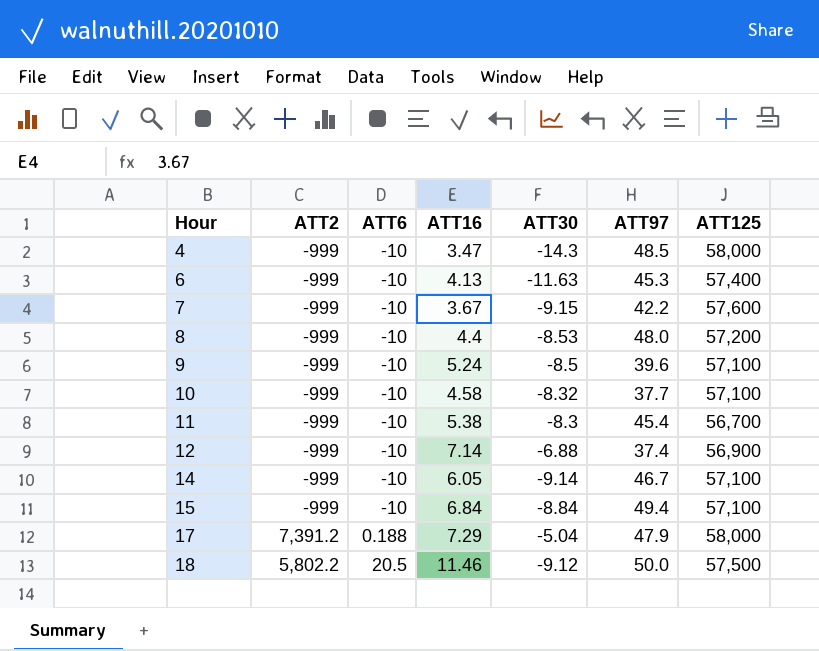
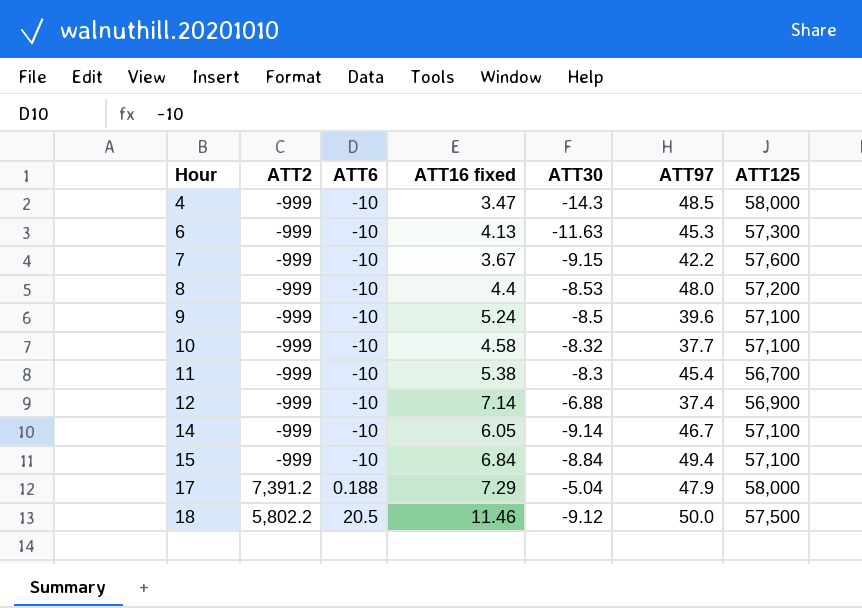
column name: ATT16 -> ATT16 fixed
6 | ATT125: 57,400 -> 57,300

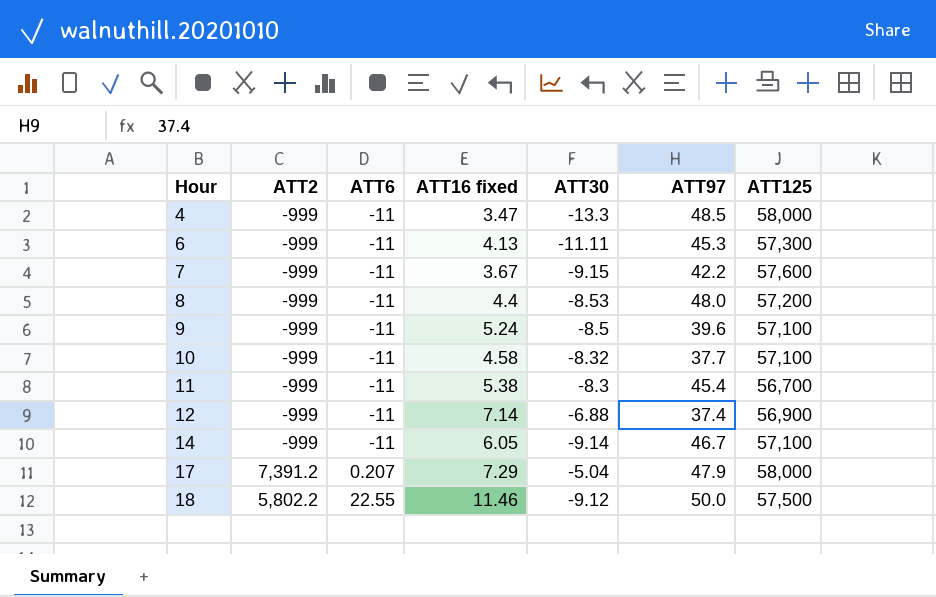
row 15: -999 | -10 | 6.84 | -8.84 | 49.4 | 57,100 -> none
4 | ATT6: -10 -> -11
4 | ATT30: -14.3 -> -13.3
6 | ATT6: -10 -> -11
6 | ATT30: -11.63 -> -11.11
7 | ATT6: -10 -> -11
8 | ATT6: -10 -> -11
9 | ATT6: -10 -> -11
10 | ATT6: -10 -> -11
11 | ATT6: -10 -> -11
12 | ATT6: -10 -> -11
14 | ATT6: -10 -> -11
17 | ATT6: 0.188 -> 0.207
18 | ATT6: 20.5 -> 22.55

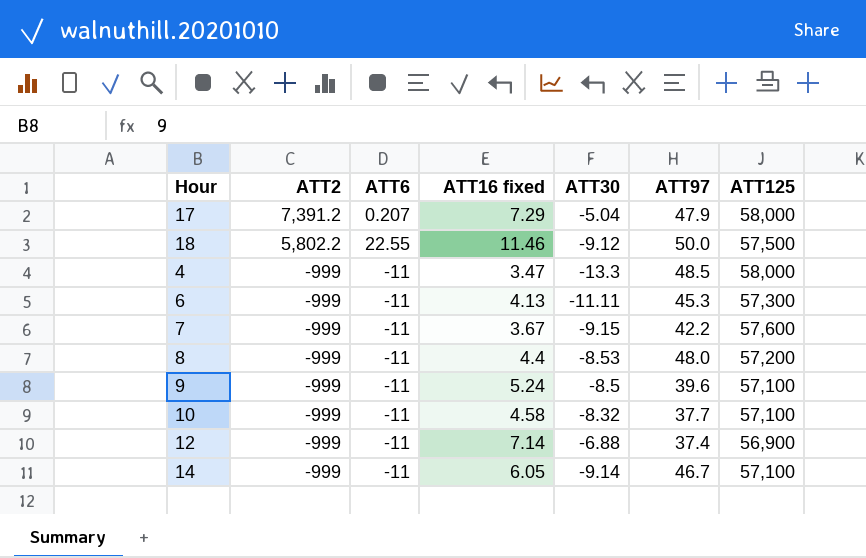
row order: Hour ascending -> ATT2 descending
row 11: -999 | -11 | 5.38 | -8.3 | 45.4 | 56,700 -> none

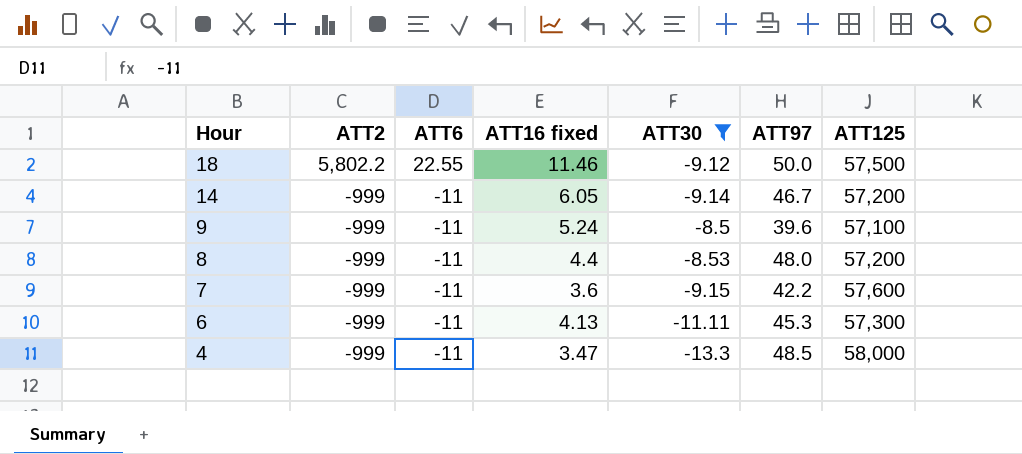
filter: none -> ATT30 <= -8.5
row order: ATT2 descending -> Hour descending
14 | ATT125: 57,100 -> 57,200
7 | ATT16 fixed: 3.67 -> 3.6

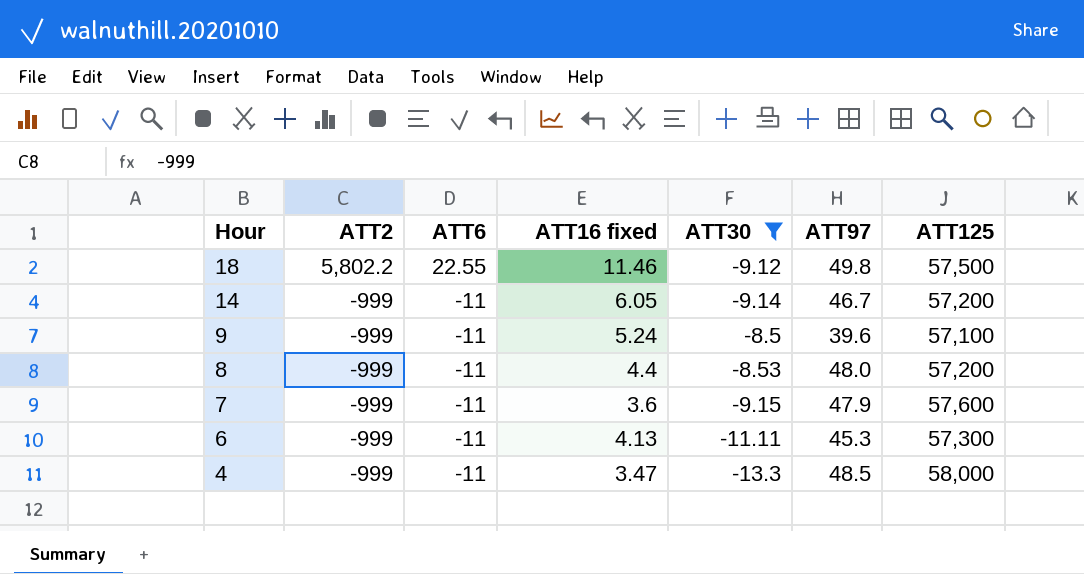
18 | ATT97: 50.0 -> 49.8
7 | ATT97: 42.2 -> 47.9

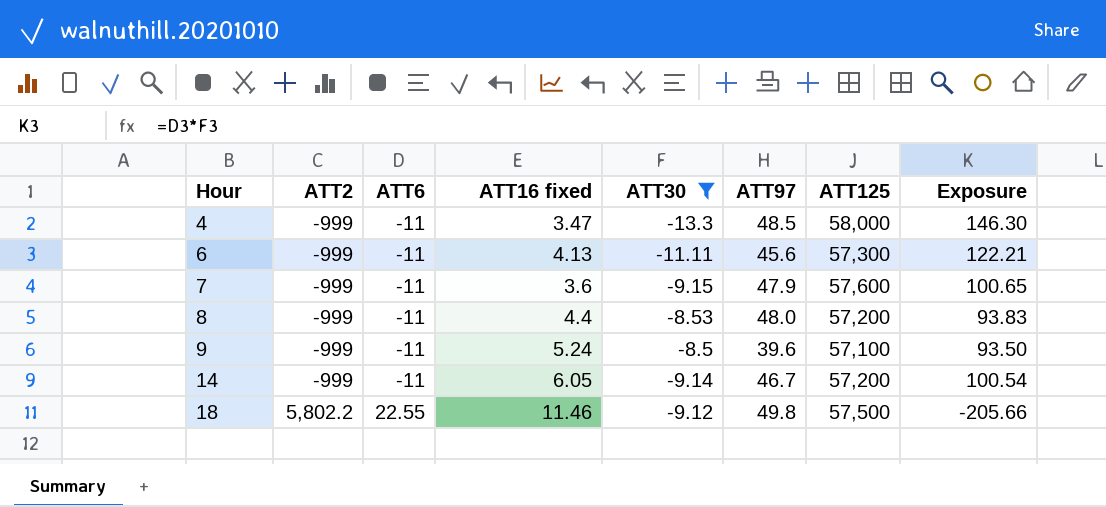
row order: Hour descending -> Hour ascending
column Exposure | formula: none -> [ATT6] * [ATT30]
6 | ATT97: 45.3 -> 45.6

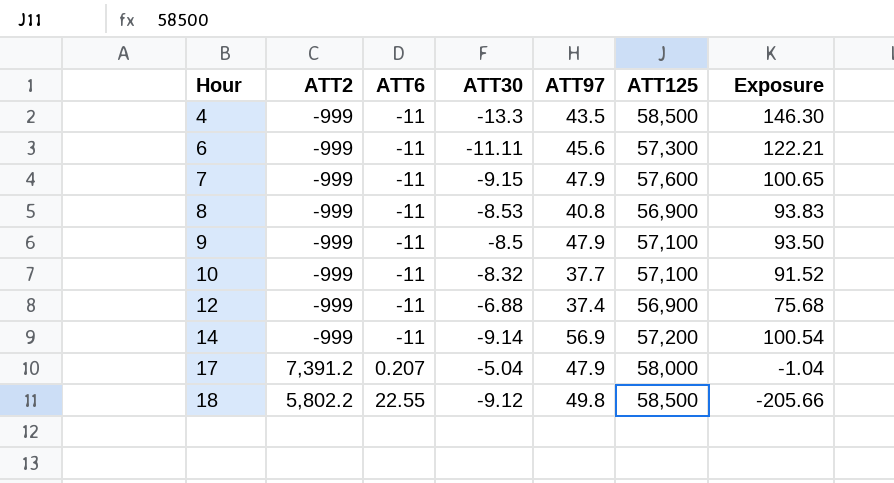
filter: ATT30 <= -8.5 -> none
column ATT16 fixed | position: 4 -> none
4 | ATT97: 48.5 -> 43.5
4 | ATT125: 58,000 -> 58,500
8 | ATT97: 48.0 -> 40.8
8 | ATT125: 57,200 -> 56,900
9 | ATT97: 39.6 -> 47.9
14 | ATT97: 46.7 -> 56.9
18 | ATT125: 57,500 -> 58,500

